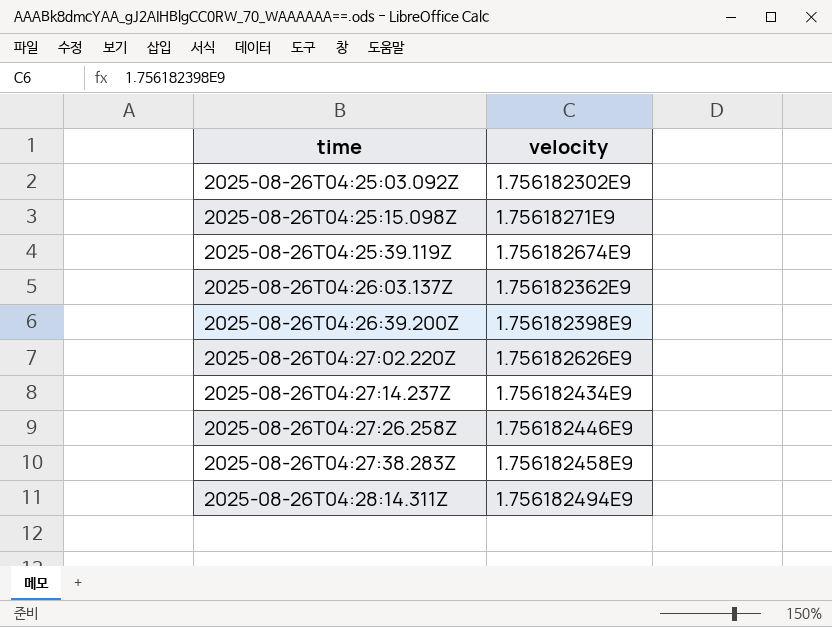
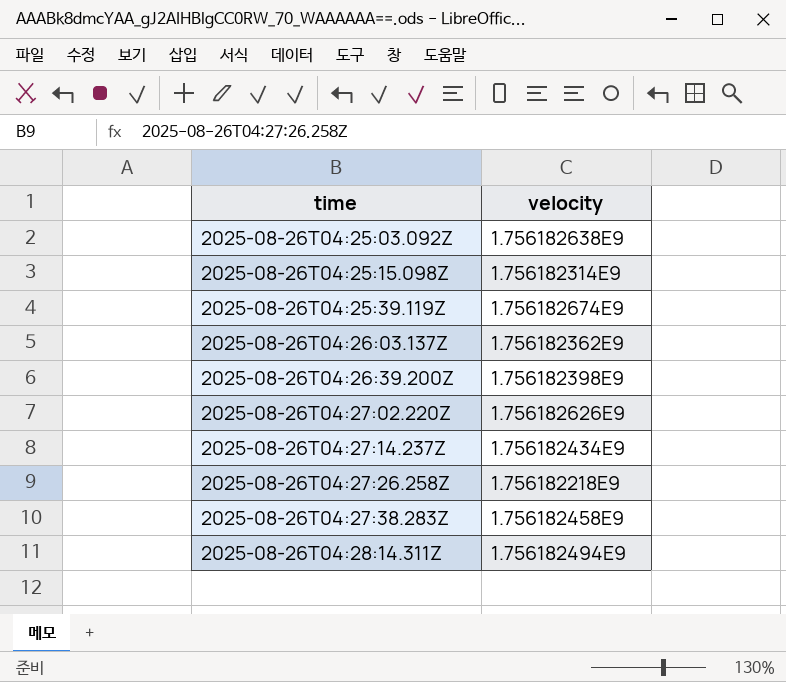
2025-08-26T04:25:03.092Z | velocity: 1.756182302E9 -> 1.756182638E9
2025-08-26T04:25:15.098Z | velocity: 1.75618271E9 -> 1.756182314E9
2025-08-26T04:27:26.258Z | velocity: 1.756182446E9 -> 1.756182218E9

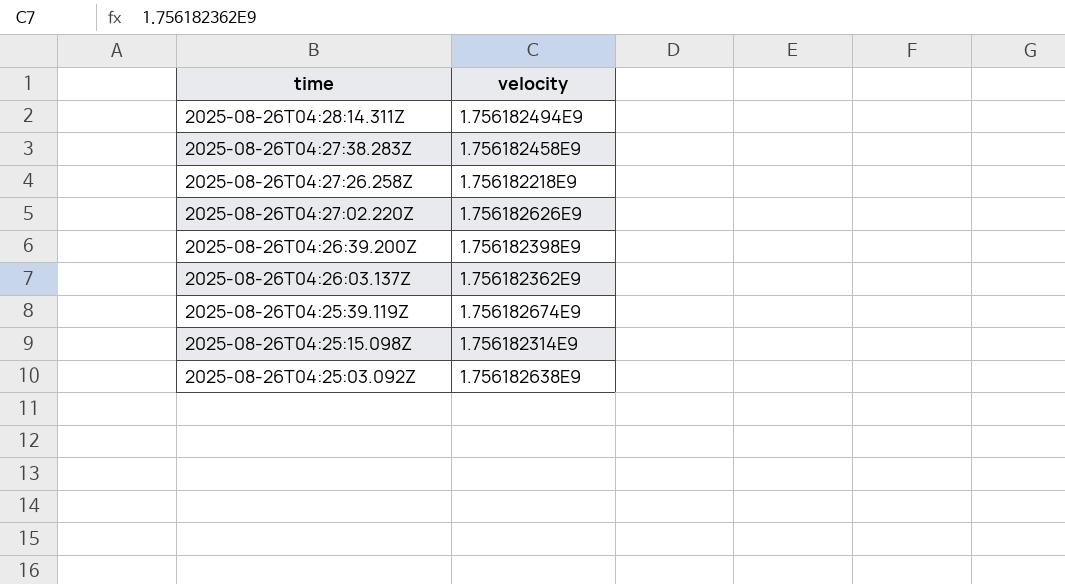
row order: time ascending -> time descending
row 2025-08-26T04:27:14.237Z: 1.756182434E9 -> none

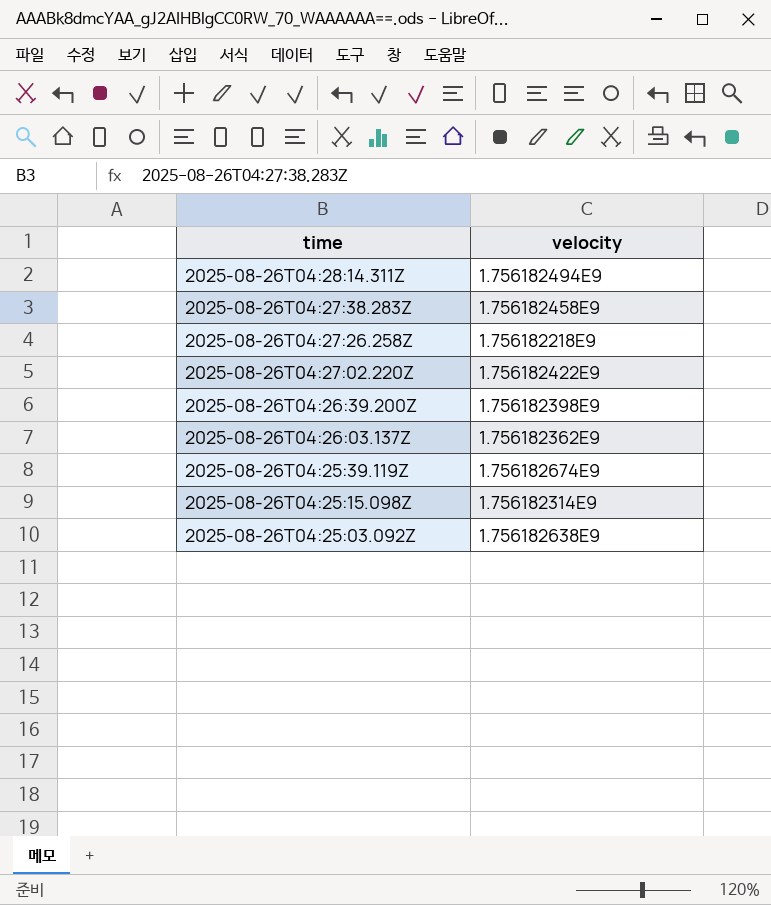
2025-08-26T04:27:02.220Z | velocity: 1.756182626E9 -> 1.756182422E9

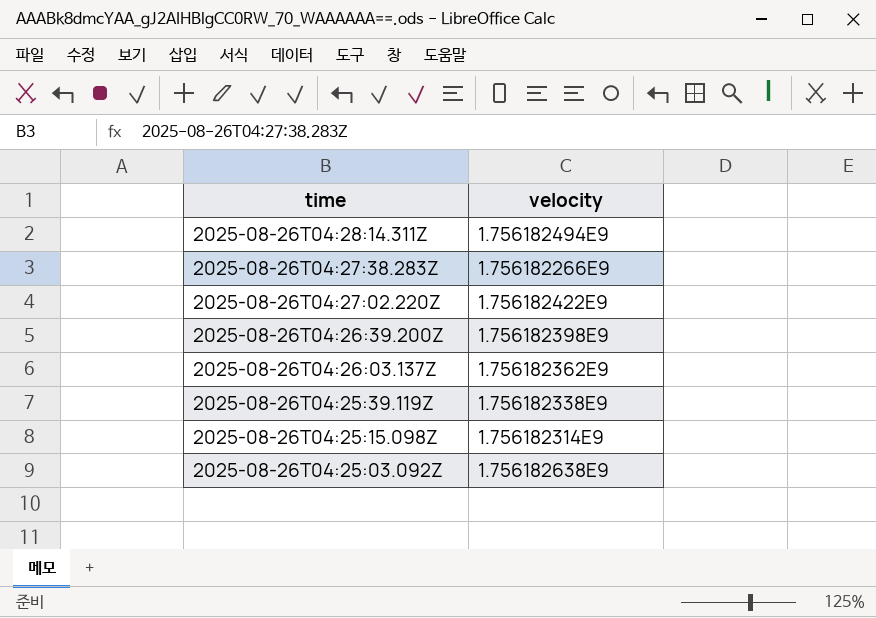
row 2025-08-26T04:27:26.258Z: 1.756182218E9 -> none
2025-08-26T04:27:38.283Z | velocity: 1.756182458E9 -> 1.756182266E9
2025-08-26T04:25:39.119Z | velocity: 1.756182674E9 -> 1.756182338E9

